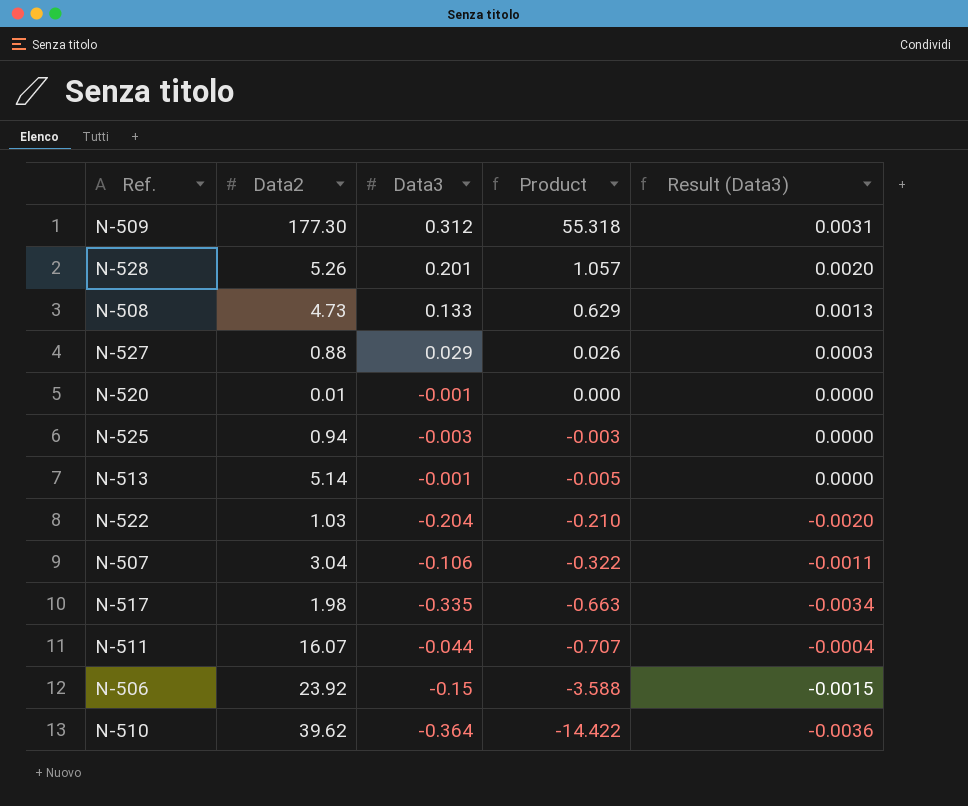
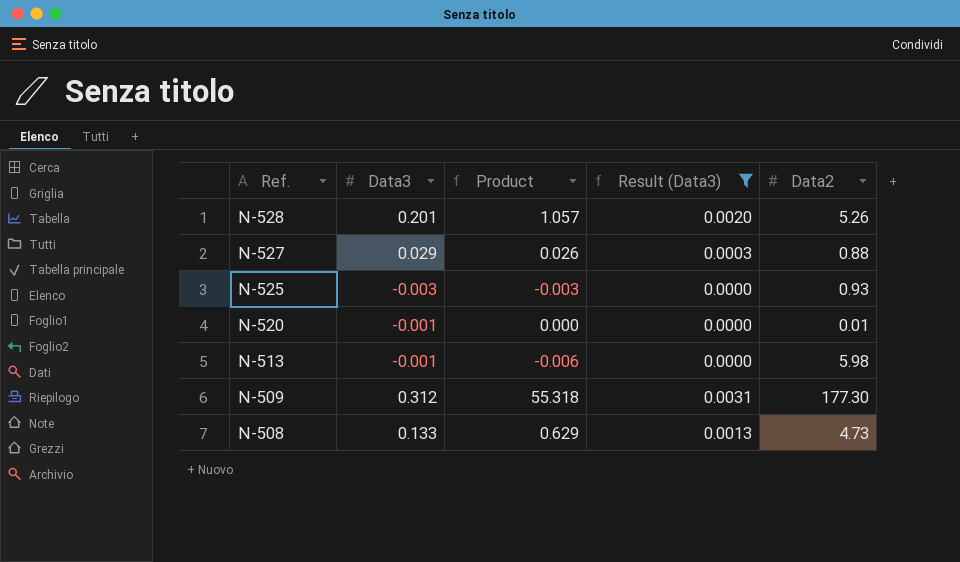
filter: none -> Result (Data3) >= 0.0000
row order: Product descending -> Ref. descending
column Data2 | position: 2 -> 5
N-525 | Data2: 0.94 -> 0.93
N-513 | Product: -0.005 -> -0.006
N-513 | Data2: 5.14 -> 5.98

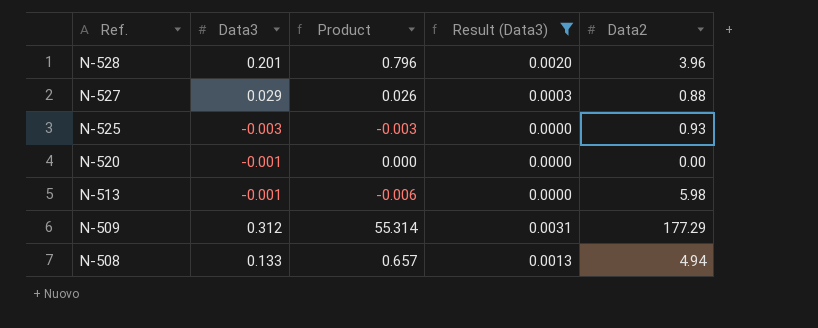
N-528 | Product: 1.057 -> 0.796
N-528 | Data2: 5.26 -> 3.96
N-520 | Data2: 0.01 -> 0.00
N-509 | Product: 55.318 -> 55.314
N-509 | Data2: 177.30 -> 177.29
N-508 | Product: 0.629 -> 0.657
N-508 | Data2: 4.73 -> 4.94

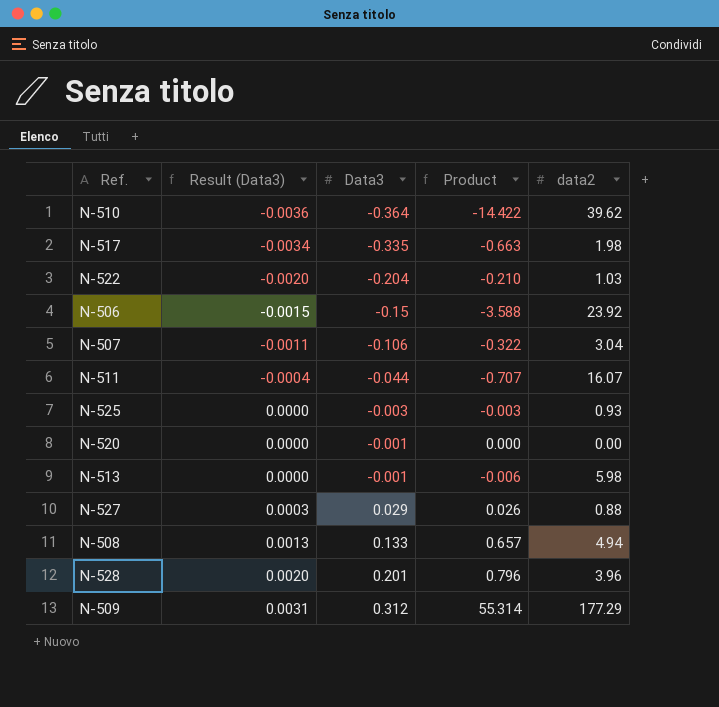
filter: Result (Data3) >= 0.0000 -> none
row order: Ref. descending -> Result (Data3) ascending
column Result (Data3) | position: 4 -> 2
column name: Data2 -> data2

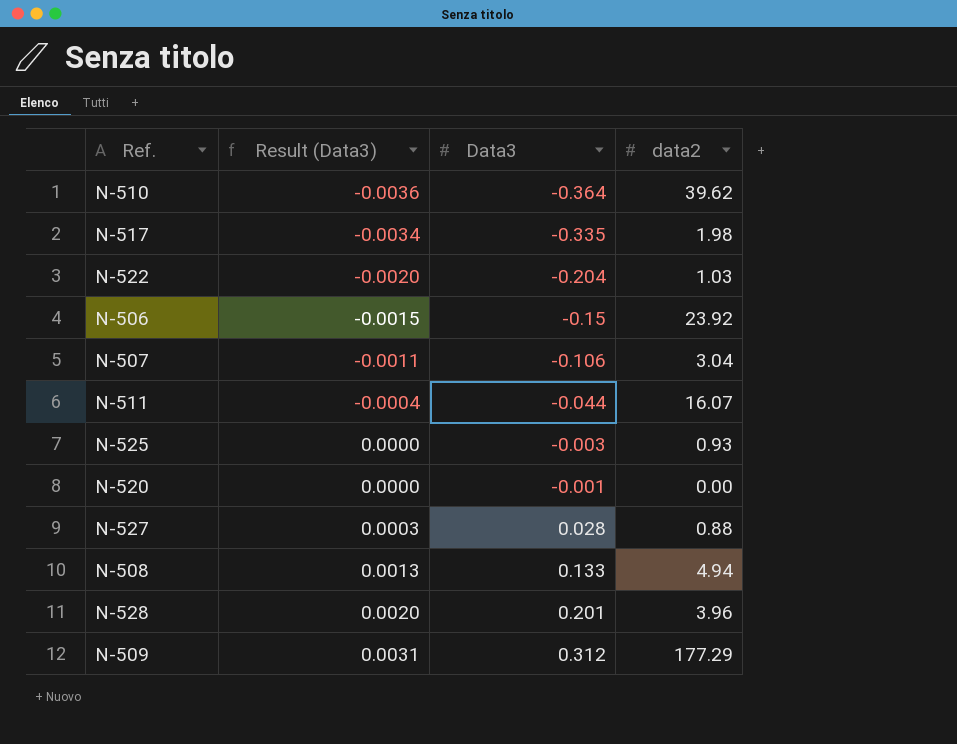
column Product | formula: [Data3] * [data2] -> none
row N-513: 0.0000 | -0.001 | -0.006 | 5.98 -> none
N-527 | Data3: 0.029 -> 0.028

